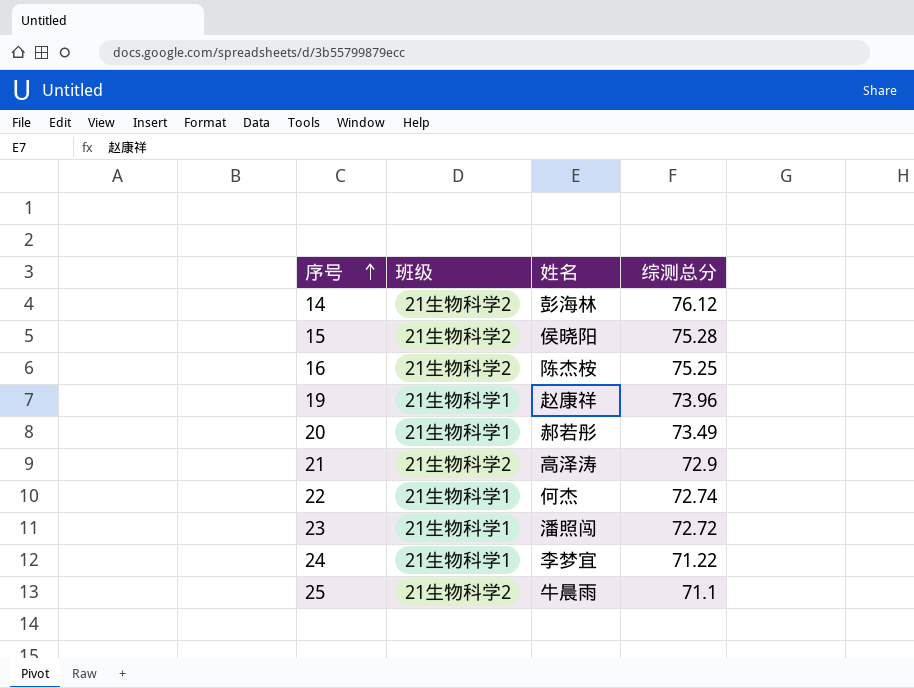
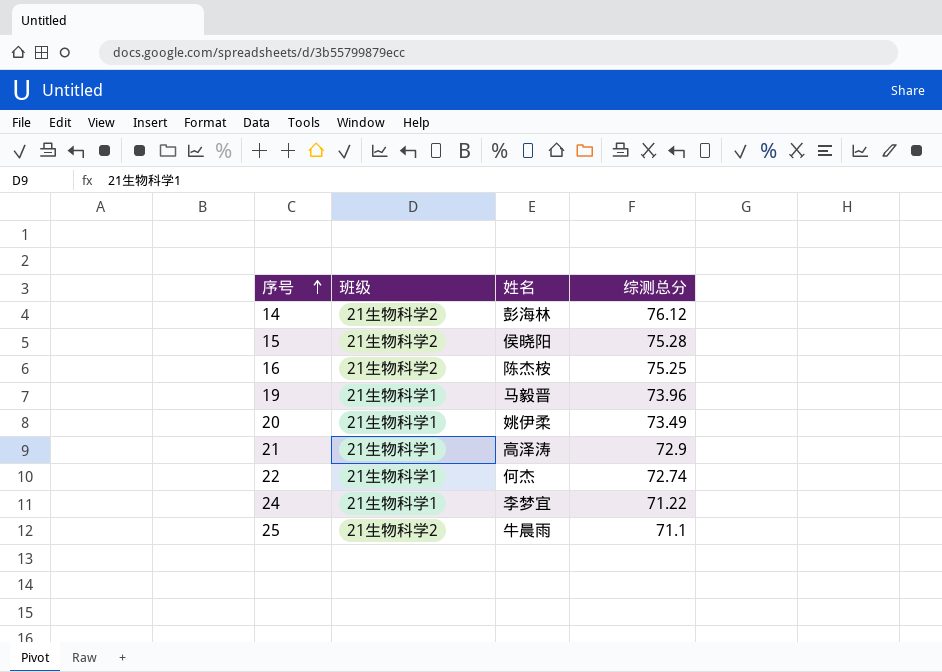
row 23: 21生物科学1 | 潘照闯 | 72.72 -> none
19 | 姓名: 赵康祥 -> 马毅晋
20 | 姓名: 郝若彤 -> 姚伊柔
21 | 班级: 21生物科学2 -> 21生物科学1

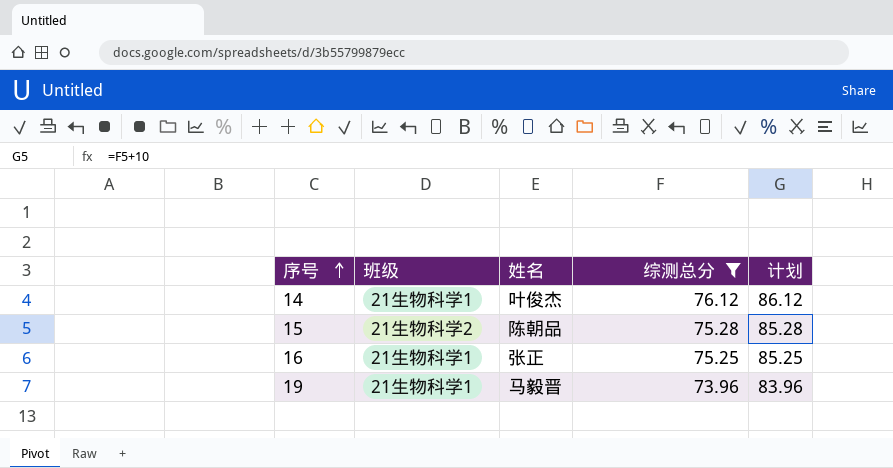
filter: none -> 综测总分 >= 73.96
column 计划 | formula: none -> [综测总分] + 10
14 | 班级: 21生物科学2 -> 21生物科学1
14 | 姓名: 彭海林 -> 叶俊杰
15 | 姓名: 侯晓阳 -> 陈朝品
16 | 班级: 21生物科学2 -> 21生物科学1
16 | 姓名: 陈杰桉 -> 张正

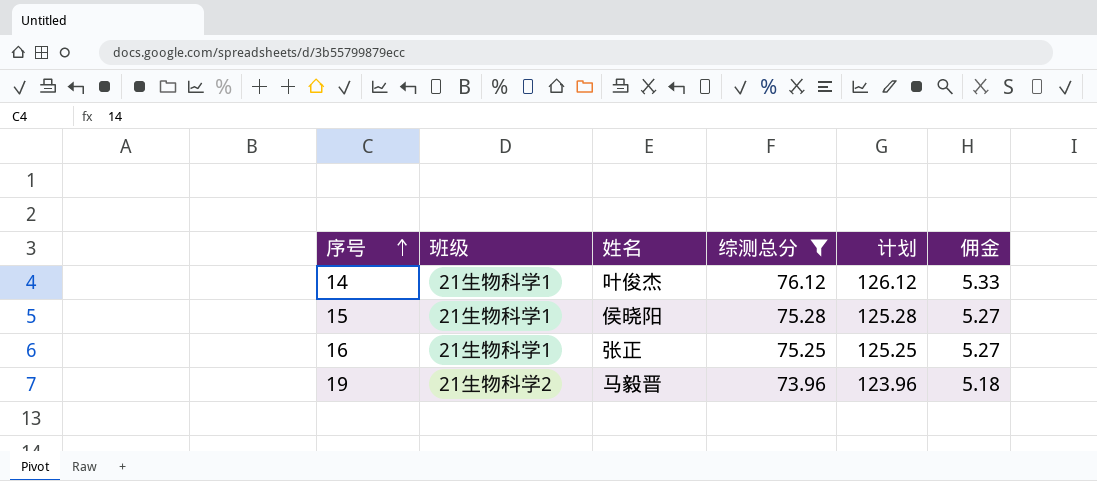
column 计划 | formula: [综测总分] + 10 -> [综测总分] + 50
column 佣金 | formula: none -> [综测总分] * 0.07
15 | 班级: 21生物科学2 -> 21生物科学1
15 | 姓名: 陈朝品 -> 侯晓阳
19 | 班级: 21生物科学1 -> 21生物科学2

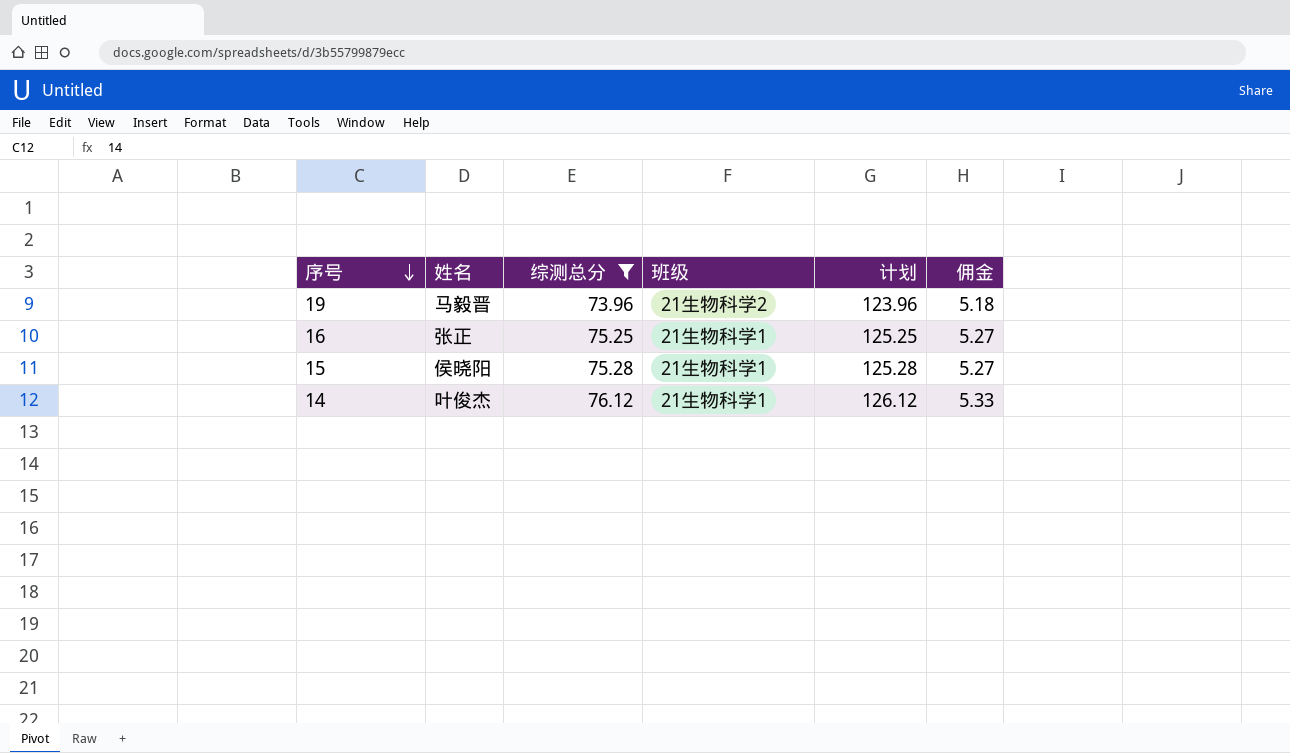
row order: 序号 ascending -> 序号 descending
column 班级 | position: 2 -> 4

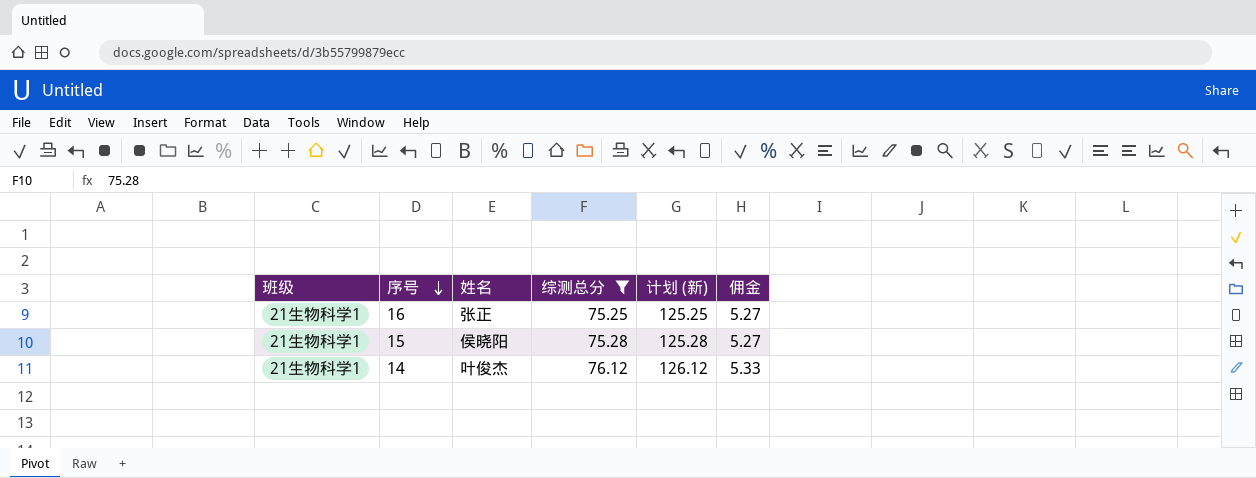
column 班级 | position: 4 -> 1
column name: 计划 -> 计划 (新)
row 19: 马毅晋 | 73.96 | 21生物科学2 | 123.96 | 5.18 -> none

